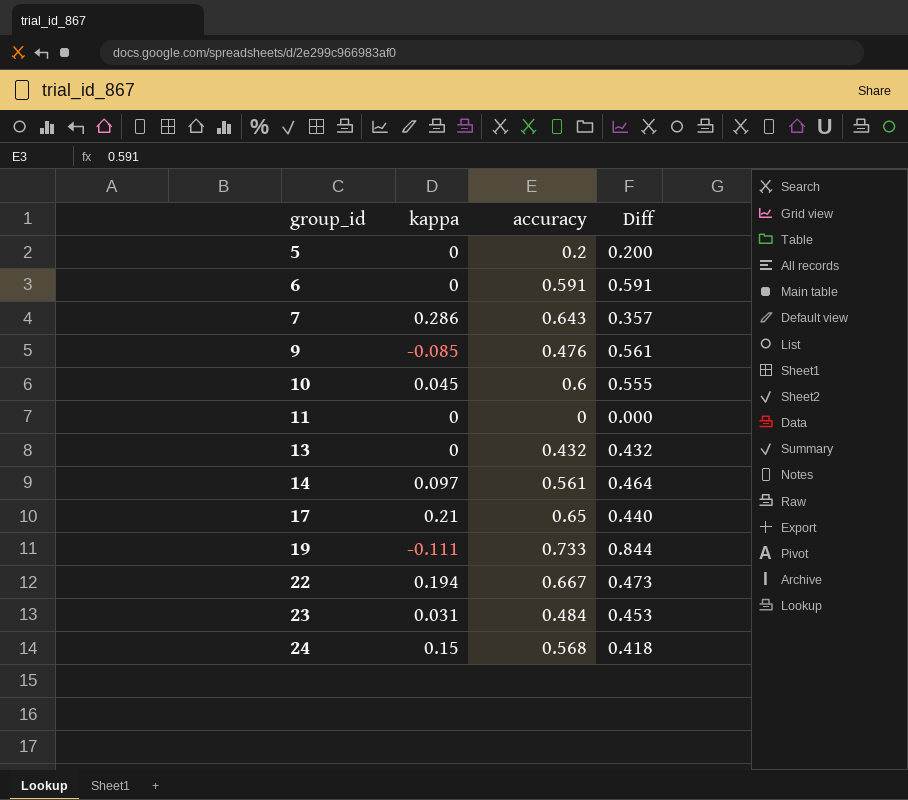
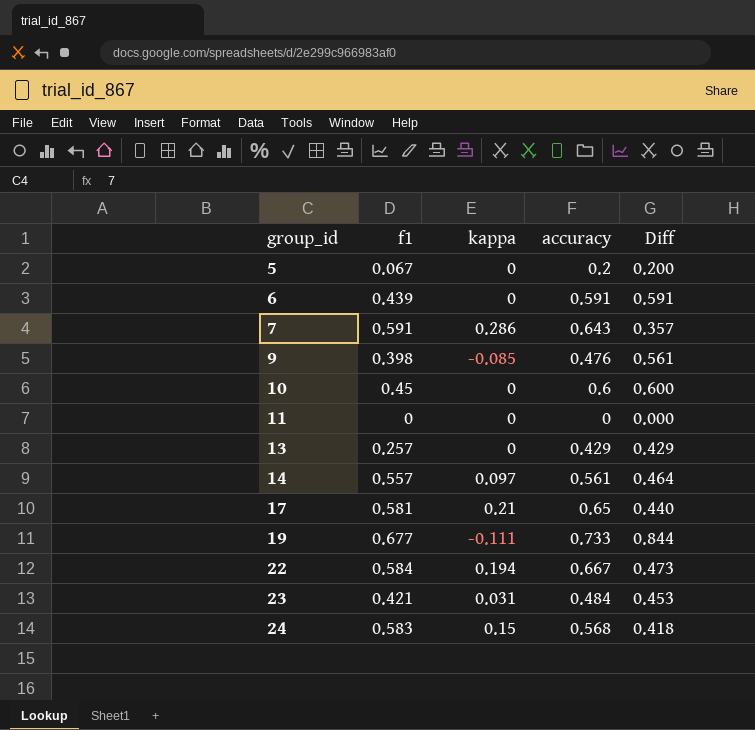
column f1 | position: none -> 2
10 | kappa: 0.045 -> 0
10 | Diff: 0.555 -> 0.600
13 | accuracy: 0.432 -> 0.429
13 | Diff: 0.432 -> 0.429

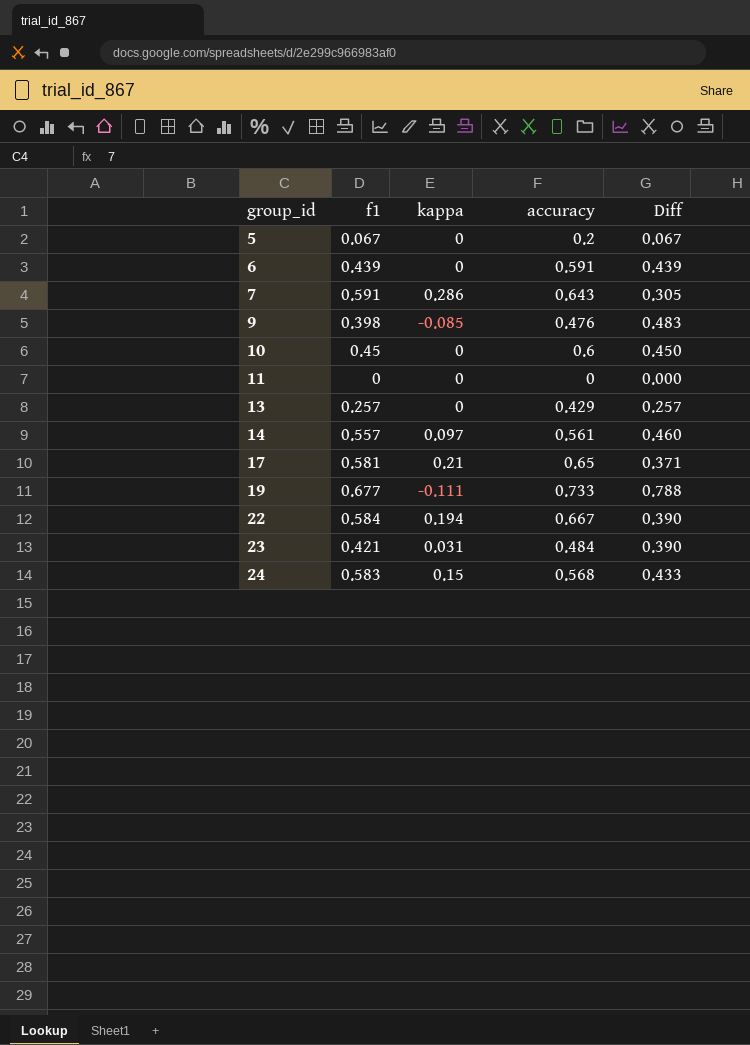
column Diff | formula: [accuracy] - [kappa] -> [f1] - [kappa]

